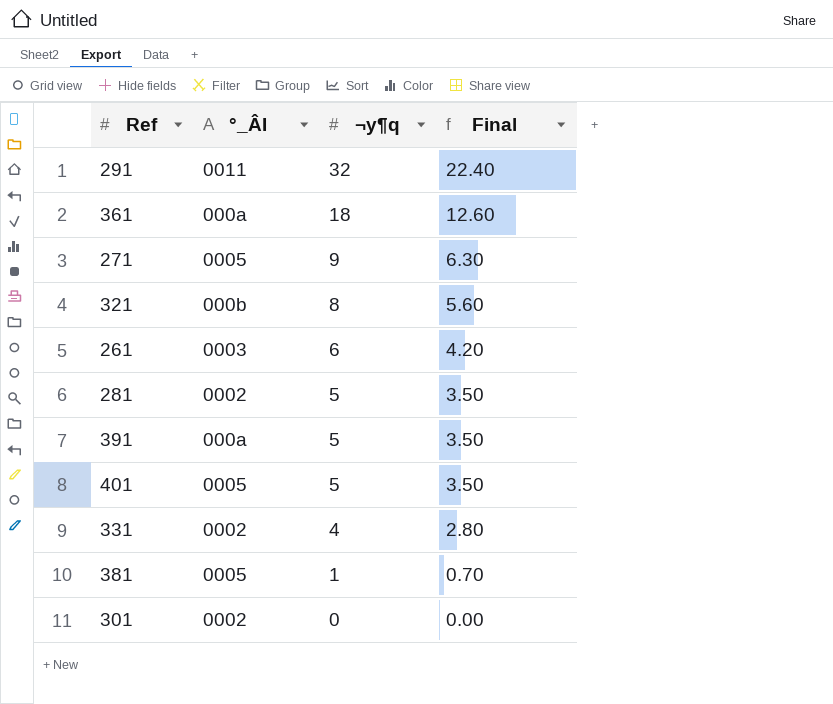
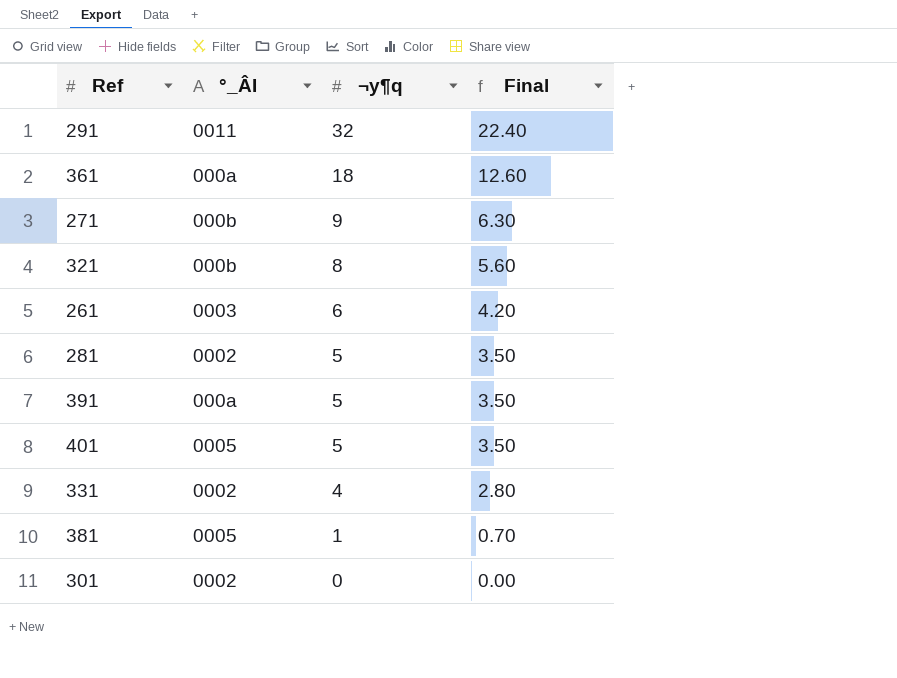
271 | °_ÂI: 0005 -> 000b

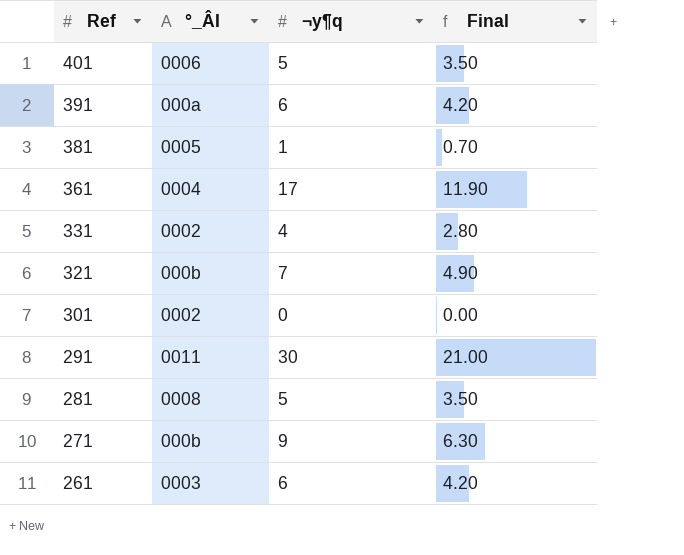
row order: ¬y¶q descending -> Ref descending
401 | °_ÂI: 0005 -> 0006
391 | ¬y¶q: 5 -> 6
391 | Final: 3.50 -> 4.20
361 | °_ÂI: 000a -> 0004
361 | ¬y¶q: 18 -> 17
361 | Final: 12.60 -> 11.90
321 | ¬y¶q: 8 -> 7
321 | Final: 5.60 -> 4.90
291 | ¬y¶q: 32 -> 30
291 | Final: 22.40 -> 21.00
281 | °_ÂI: 0002 -> 0008

